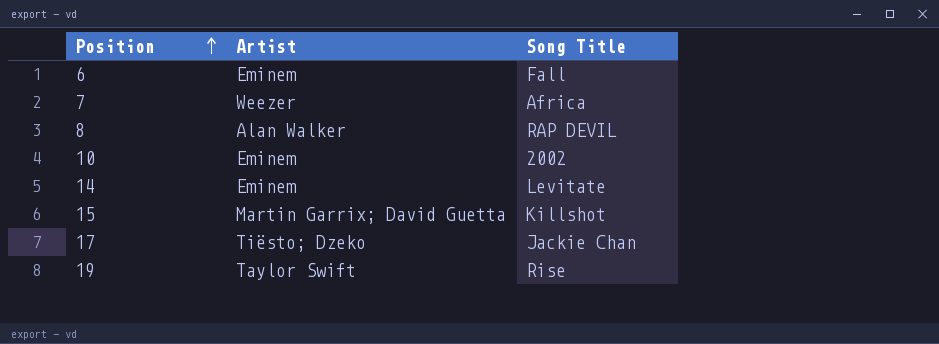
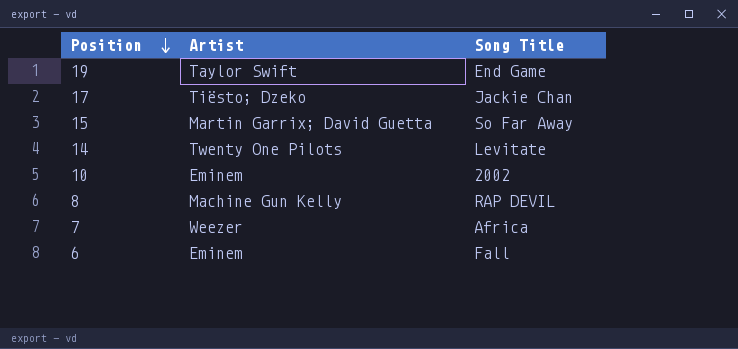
row order: Position ascending -> Position descending
19 | Song Title: Rise -> End Game
15 | Song Title: Killshot -> So Far Away
14 | Artist: Eminem -> Twenty One Pilots
8 | Artist: Alan Walker -> Machine Gun Kelly

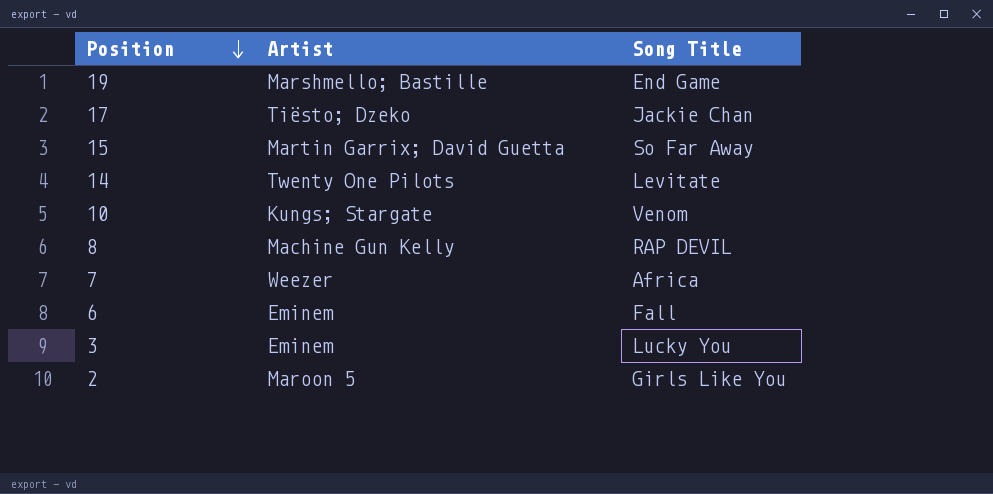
19 | Artist: Taylor Swift -> Marshmello; Bastille
10 | Artist: Eminem -> Kungs; Stargate
10 | Song Title: 2002 -> Venom
row 3: none -> Eminem | Lucky You
row 2: none -> Maroon 5 | Girls Like You

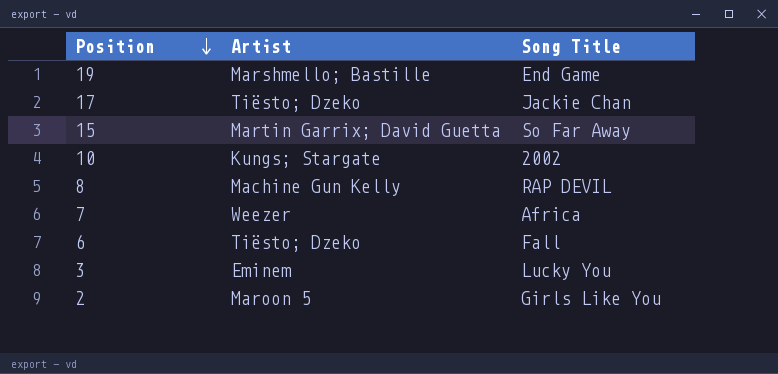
row 14: Twenty One Pilots | Levitate -> none
10 | Song Title: Venom -> 2002
6 | Artist: Eminem -> Tiësto; Dzeko

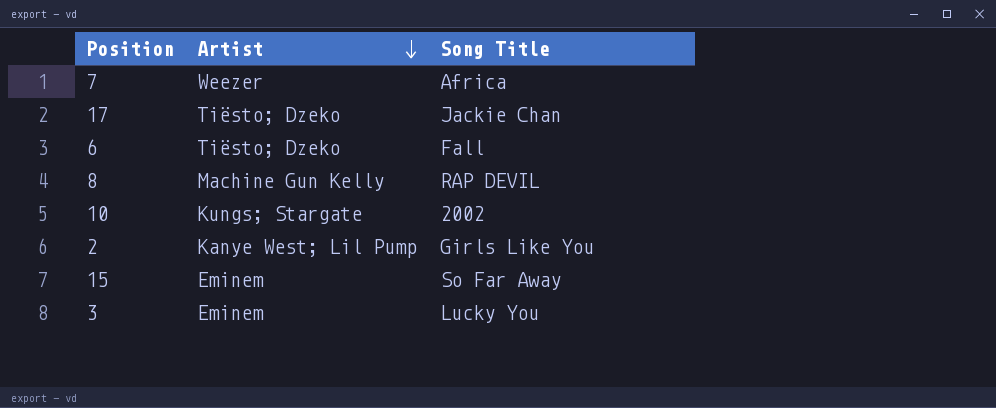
row order: Position descending -> Artist descending
row 19: Marshmello; Bastille | End Game -> none
2 | Artist: Maroon 5 -> Kanye West; Lil Pump
15 | Artist: Martin Garrix; David Guetta -> Eminem

